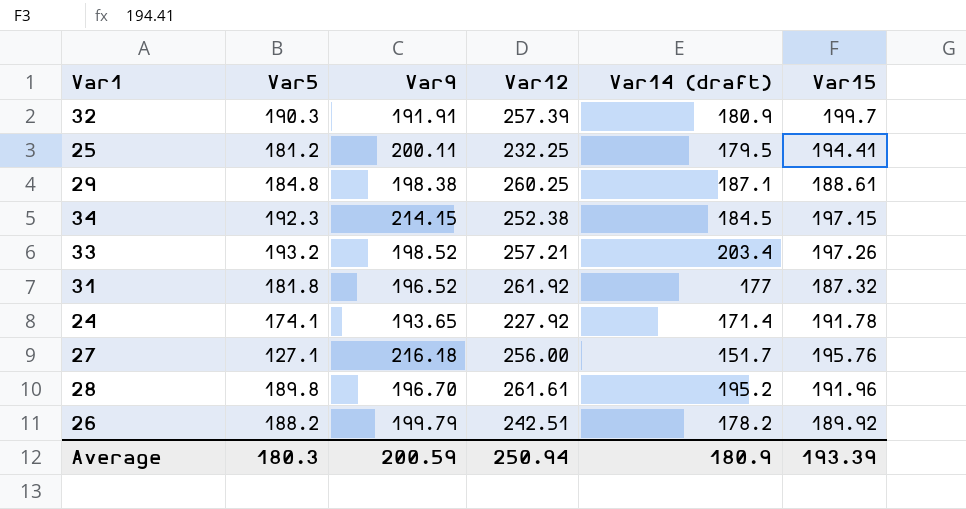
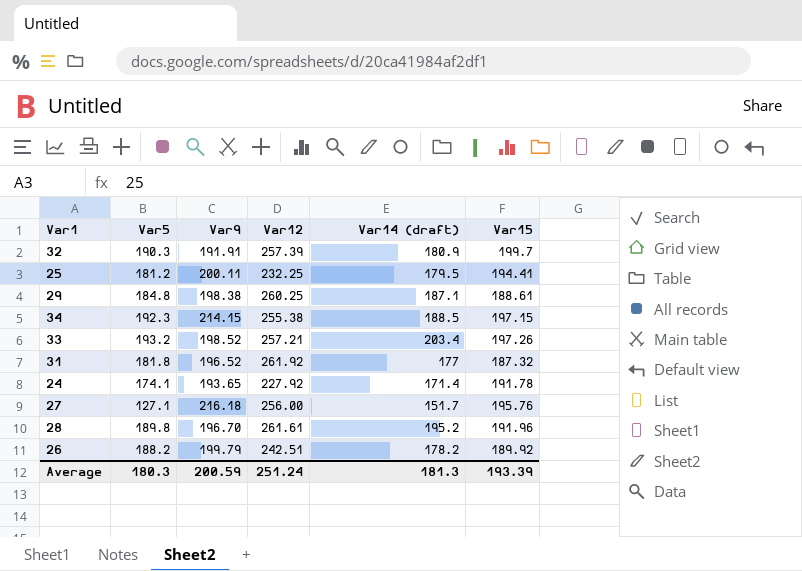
34 | Var12: 252.38 -> 255.38
34 | Var14 (draft): 184.5 -> 188.5
Average | Var12: 250.94 -> 251.24
Average | Var14 (draft): 180.9 -> 181.3

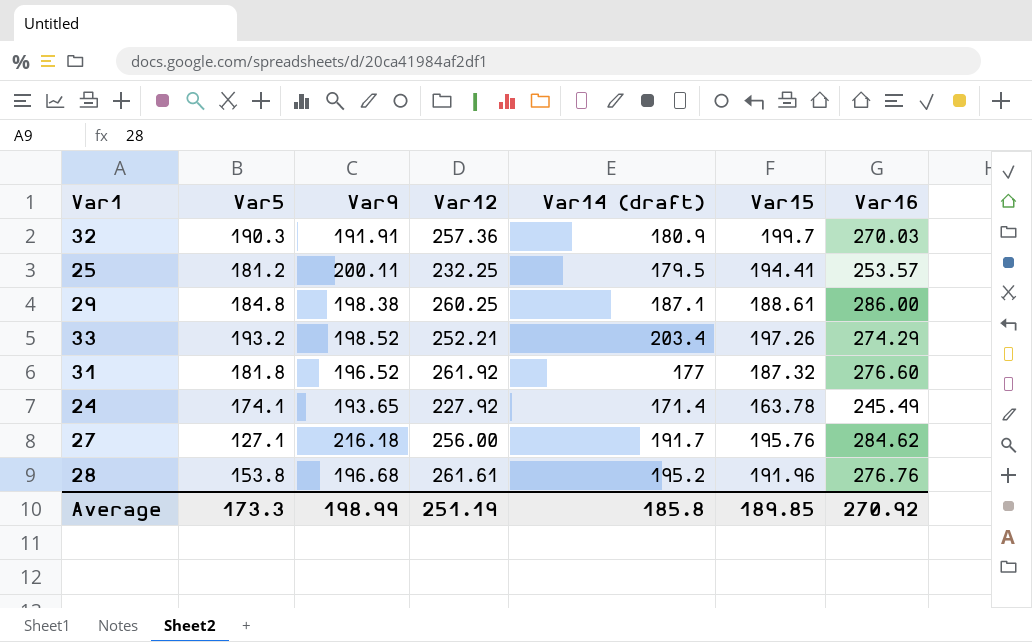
column Var16 | position: none -> 7
row 34: 192.3 | 214.15 | 255.38 | 188.5 | 197.15 -> none
row 26: 188.2 | 199.79 | 242.51 | 178.2 | 189.92 -> none
32 | Var12: 257.39 -> 257.36
33 | Var12: 257.21 -> 252.21
24 | Var15: 191.78 -> 163.78
27 | Var14 (draft): 151.7 -> 191.7
28 | Var5: 189.8 -> 153.8
28 | Var9: 196.70 -> 196.68
Average | Var5: 180.3 -> 173.3
Average | Var9: 200.59 -> 198.99
Average | Var12: 251.24 -> 251.19
Average | Var14 (draft): 181.3 -> 185.8
Average | Var15: 193.39 -> 189.85

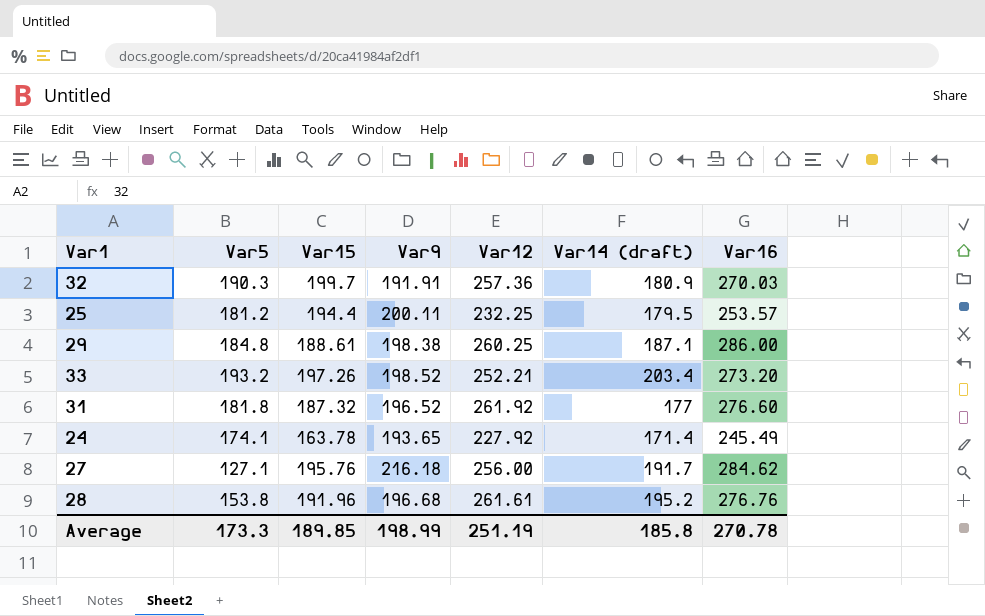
column Var15 | position: 6 -> 3
25 | Var15: 194.41 -> 194.4
33 | Var16: 274.29 -> 273.20
Average | Var16: 270.92 -> 270.78

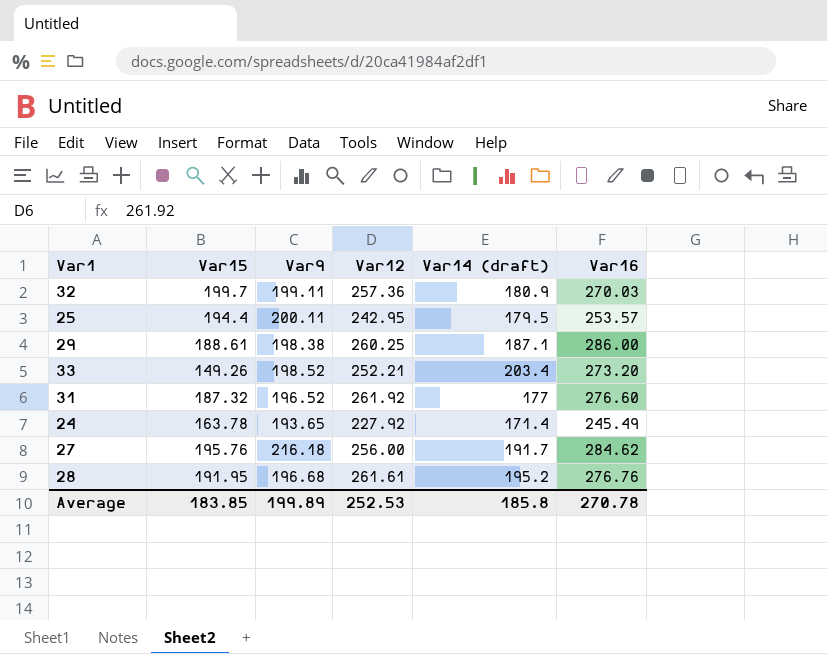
column Var5 | position: 2 -> none
32 | Var9: 191.91 -> 199.11
25 | Var12: 232.25 -> 242.95
33 | Var15: 197.26 -> 149.26
28 | Var15: 191.96 -> 191.95
Average | Var15: 189.85 -> 183.85
Average | Var9: 198.99 -> 199.89
Average | Var12: 251.19 -> 252.53

